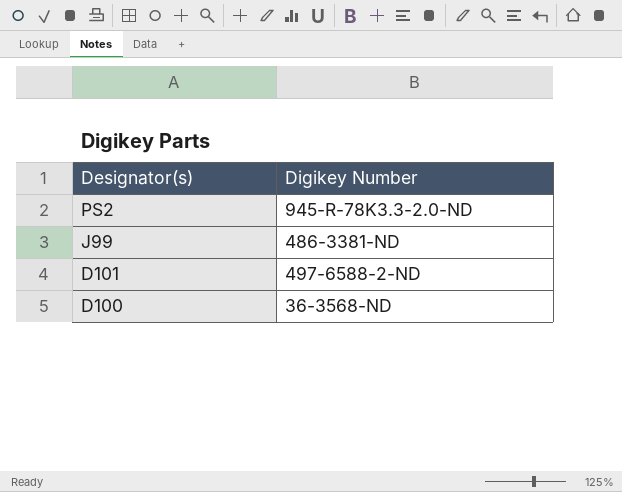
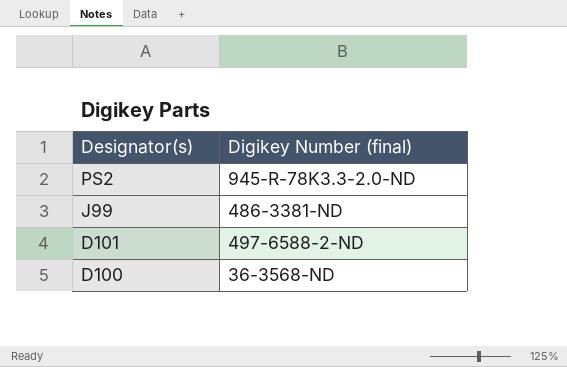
column name: Digikey Number -> Digikey Number (final)

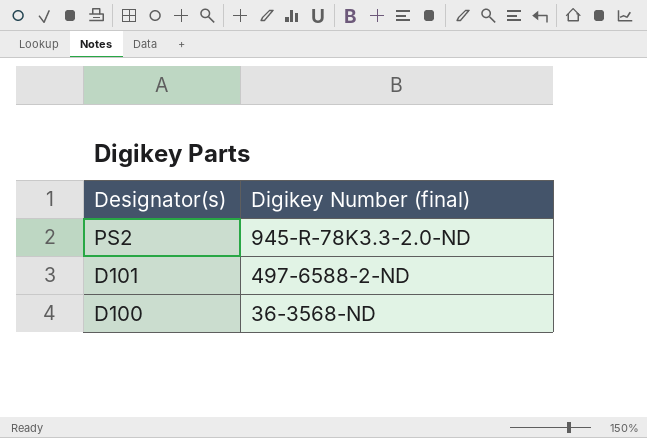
row J99: 486-3381-ND -> none

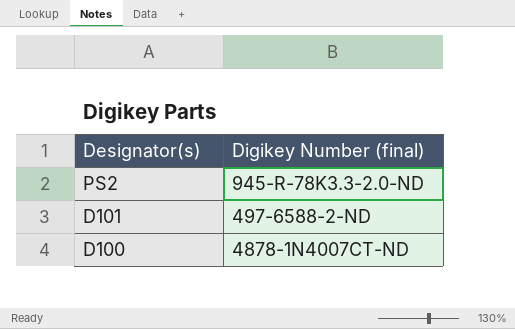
D100 | Digikey Number (final): 36-3568-ND -> 4878-1N4007CT-ND

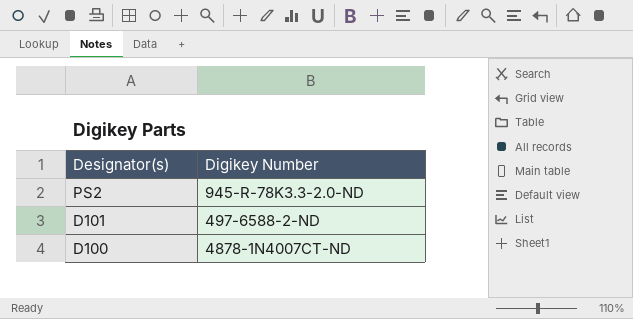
column name: Digikey Number (final) -> Digikey Number

